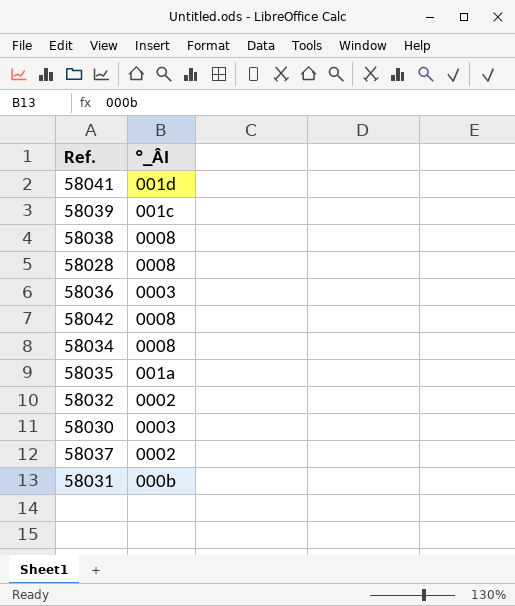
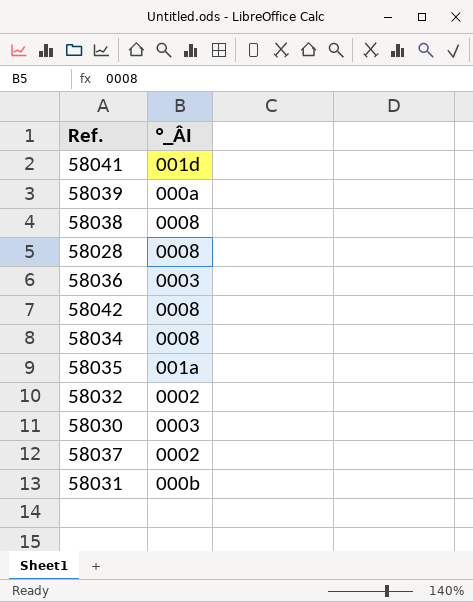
58039 | °_ÂI: 001c -> 000a

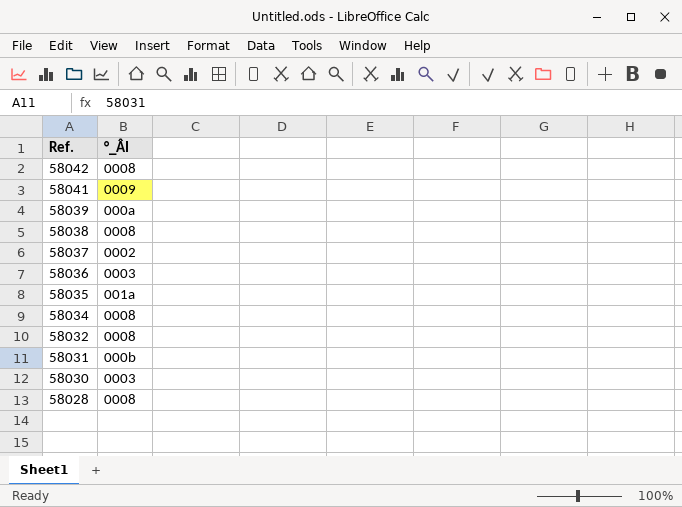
row order: none -> Ref. descending
58041 | °_ÂI: 001d -> 0009
58032 | °_ÂI: 0002 -> 0008

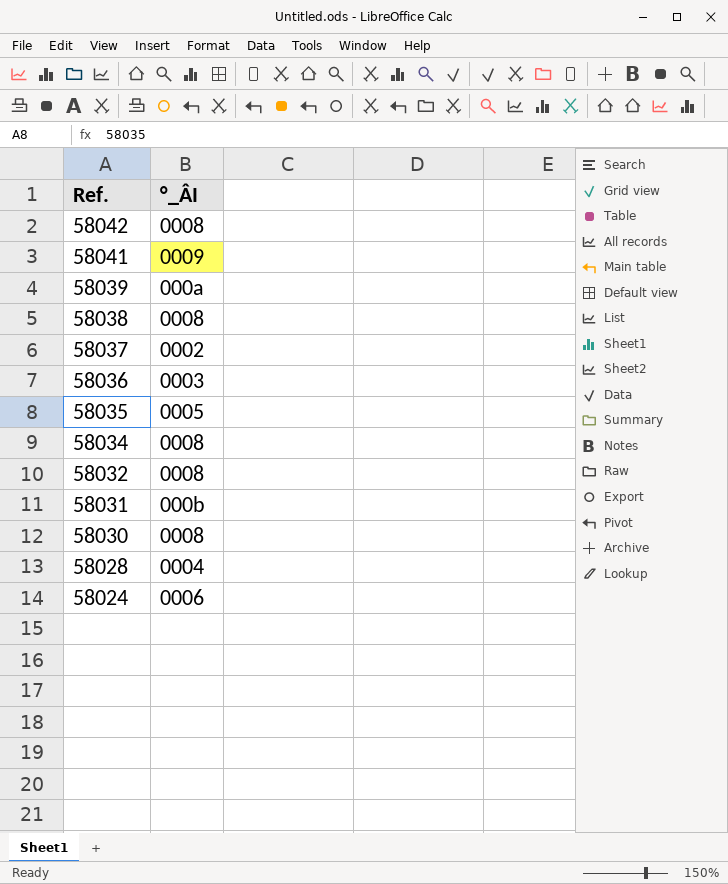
58035 | °_ÂI: 001a -> 0005
58030 | °_ÂI: 0003 -> 0008
58028 | °_ÂI: 0008 -> 0004
row 58024: none -> 0006

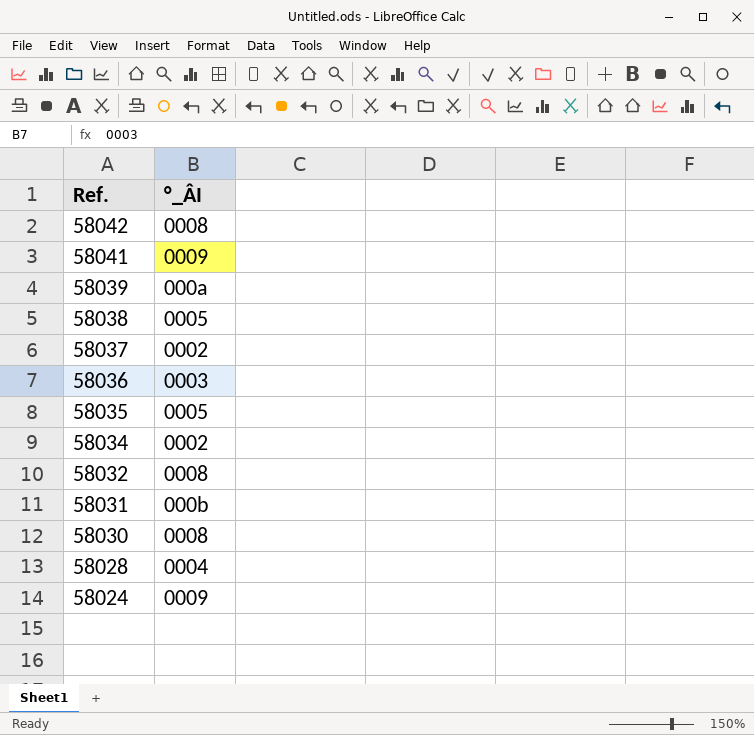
58038 | °_ÂI: 0008 -> 0005
58034 | °_ÂI: 0008 -> 0002
58024 | °_ÂI: 0006 -> 0009

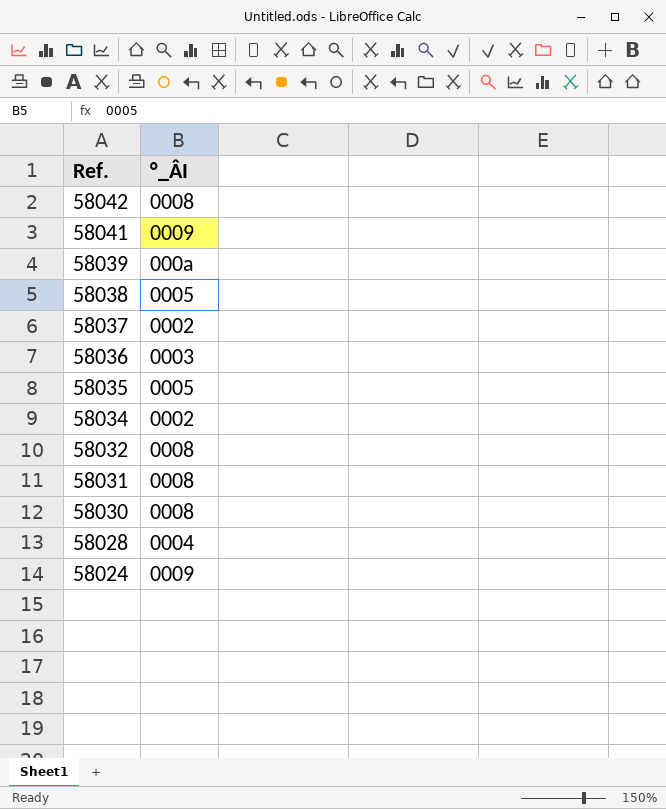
58031 | °_ÂI: 000b -> 0008

